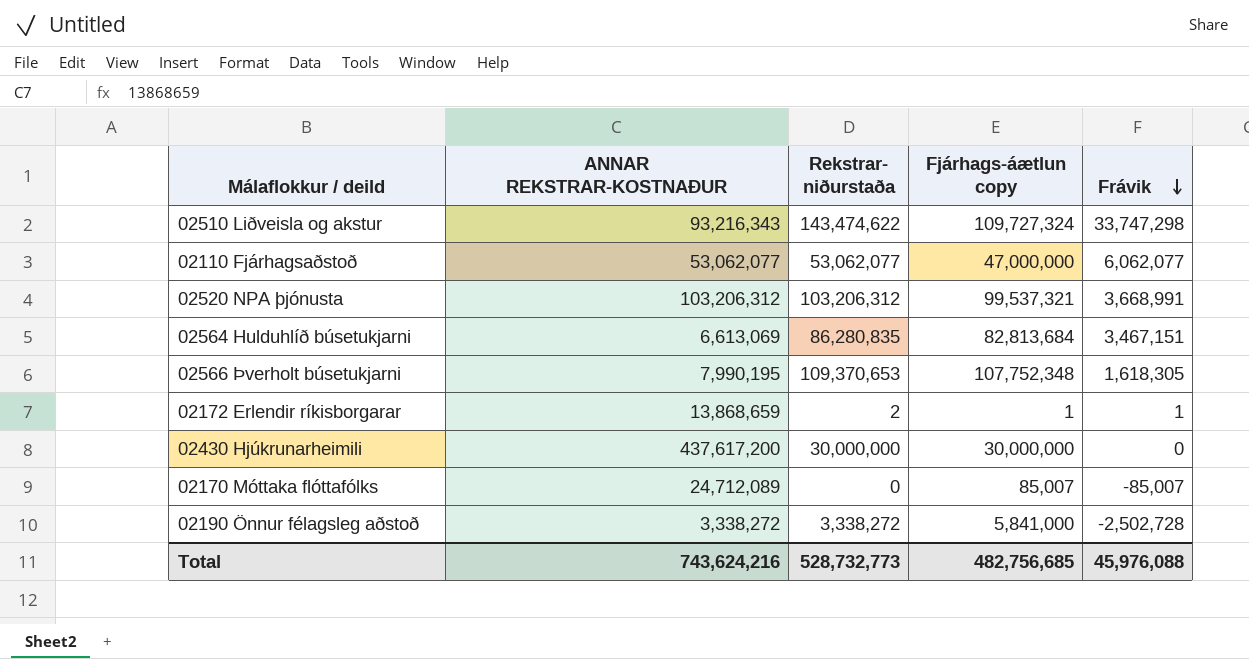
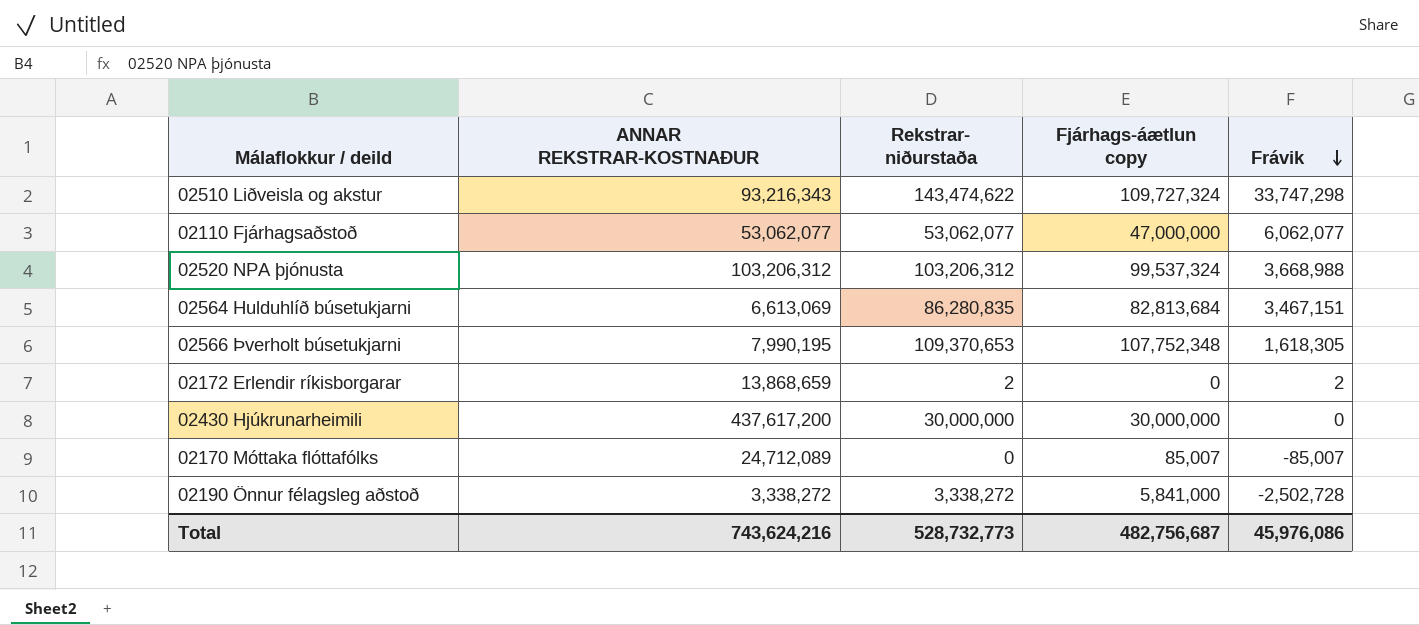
02520 NPA þjónusta | Fjárhags-áætlun copy: 99,537,321 -> 99,537,324
02520 NPA þjónusta | Frávik: 3,668,991 -> 3,668,988
02172 Erlendir ríkisborgarar | Fjárhags-áætlun copy: 1 -> 0
02172 Erlendir ríkisborgarar | Frávik: 1 -> 2
Total | Fjárhags-áætlun copy: 482,756,685 -> 482,756,687
Total | Frávik: 45,976,088 -> 45,976,086

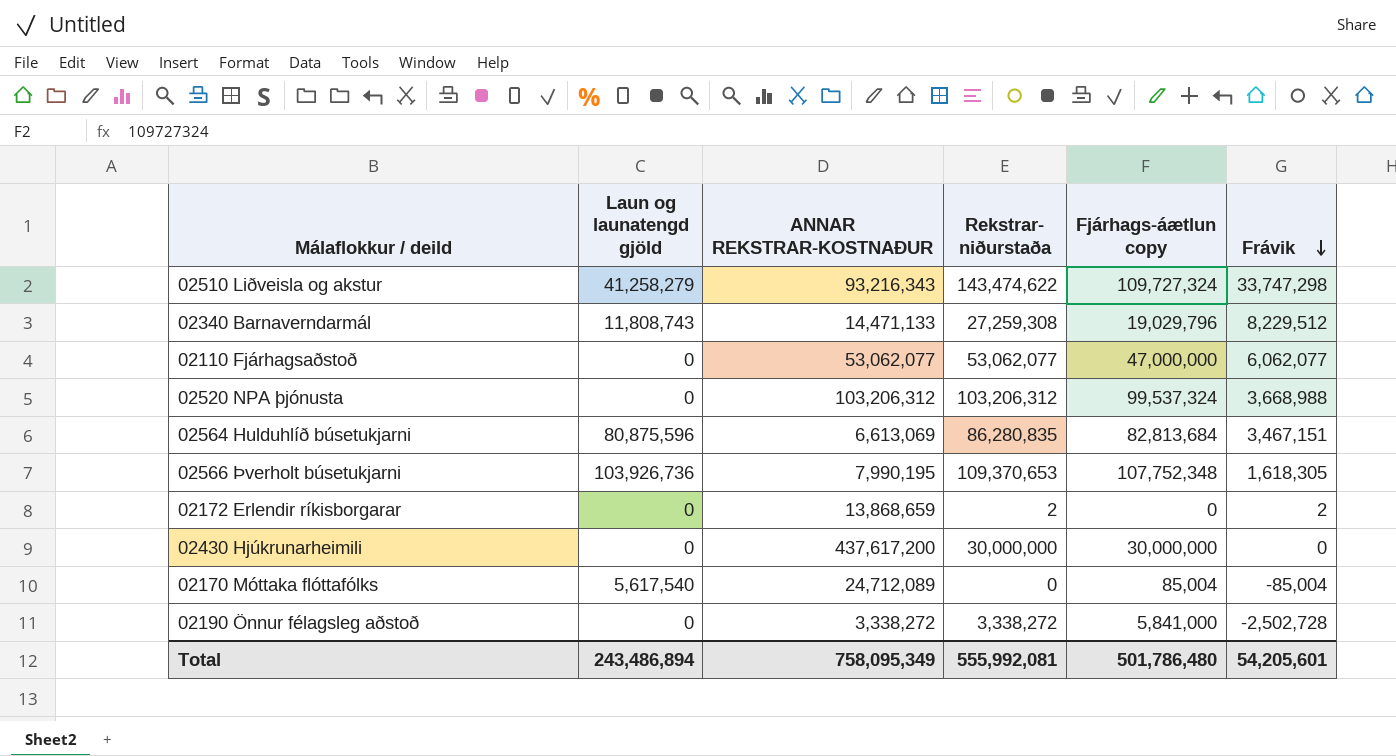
column Laun og launatengd gjöld | position: none -> 2
row 02340 Barnaverndarmál: none -> 11,808,743 | 14,471,133 | 27,259,308 | 19,029,796 | 8,229,512
02170 Móttaka flóttafólks | Fjárhags-áætlun copy: 85,007 -> 85,004
02170 Móttaka flóttafólks | Frávik: -85,007 -> -85,004
Total | ANNAR REKSTRAR-KOSTNAÐUR: 743,624,216 -> 758,095,349
Total | Rekstrar- niðurstaða: 528,732,773 -> 555,992,081
Total | Fjárhags-áætlun copy: 482,756,687 -> 501,786,480
Total | Frávik: 45,976,086 -> 54,205,601

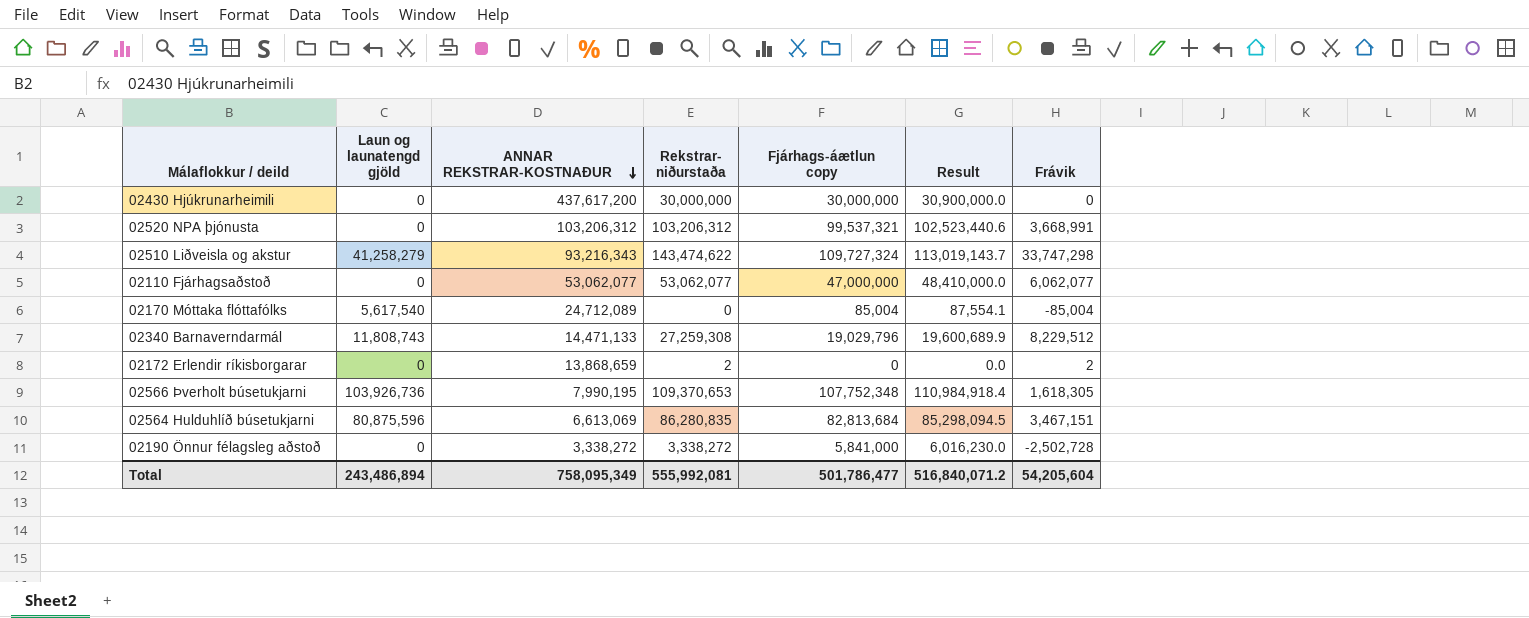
row order: Frávik descending -> ANNAR REKSTRAR-KOSTNAÐUR descending
column Result | formula: none -> [Fjárhags-áætlun copy] * 1.03
02520 NPA þjónusta | Fjárhags-áætlun copy: 99,537,324 -> 99,537,321
02520 NPA þjónusta | Frávik: 3,668,988 -> 3,668,991
Total | Fjárhags-áætlun copy: 501,786,480 -> 501,786,477
Total | Frávik: 54,205,601 -> 54,205,604

